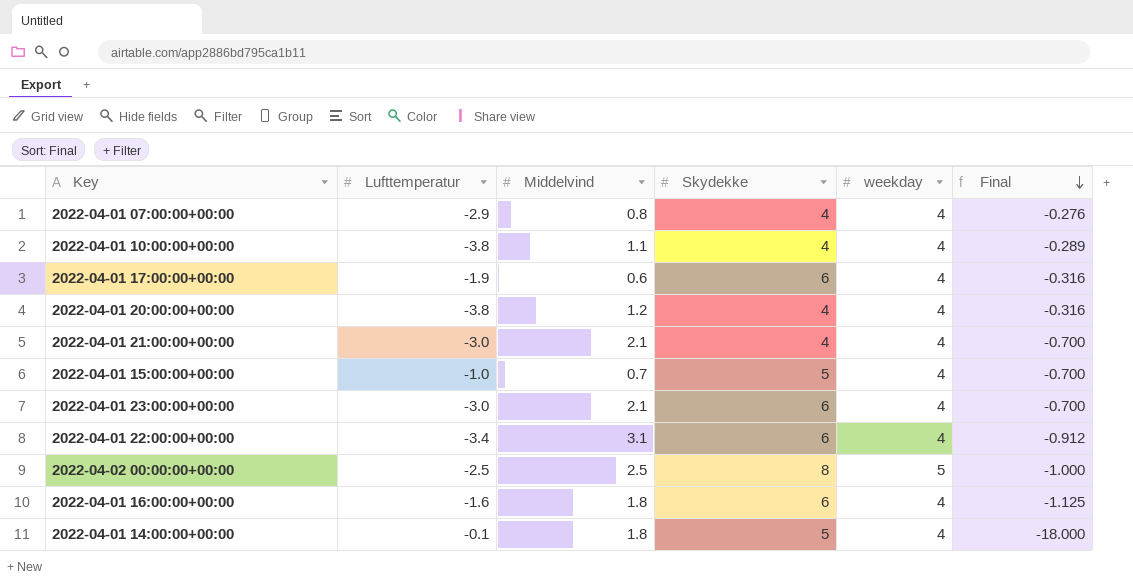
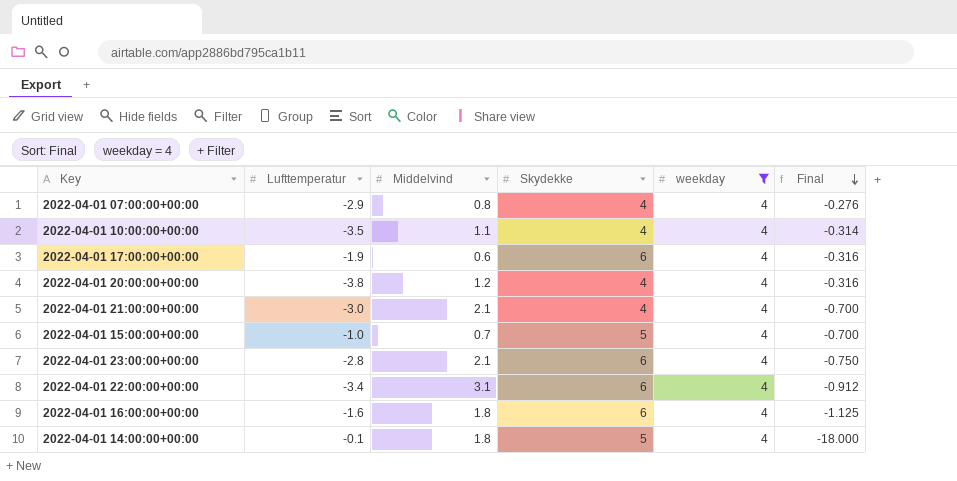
filter: none -> weekday = 4
2022-04-01 10:00:00+00:00 | Lufttemperatur: -3.8 -> -3.5
2022-04-01 10:00:00+00:00 | Final: -0.289 -> -0.314
2022-04-01 23:00:00+00:00 | Lufttemperatur: -3.0 -> -2.8
2022-04-01 23:00:00+00:00 | Final: -0.700 -> -0.750

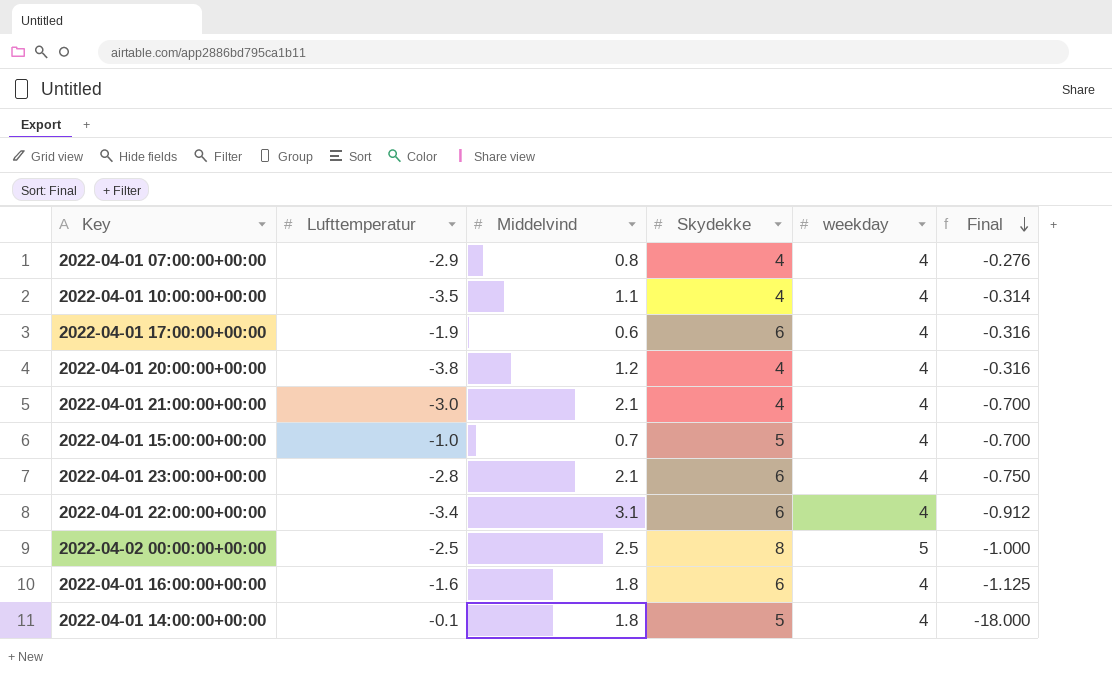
filter: weekday = 4 -> none

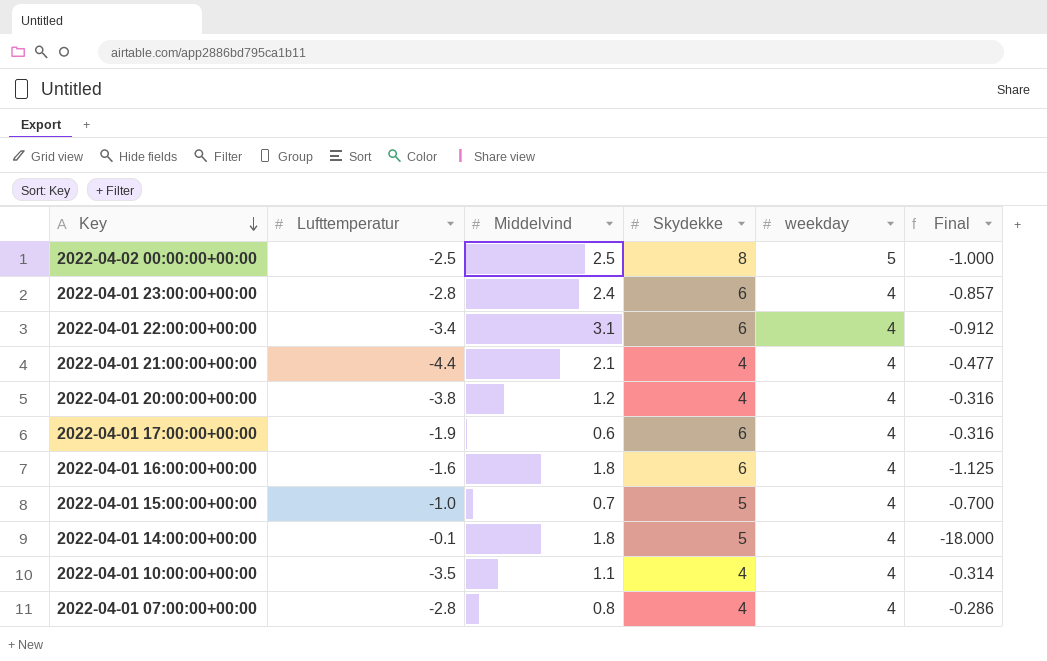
row order: Final descending -> Key descending
2022-04-01 23:00:00+00:00 | Middelvind: 2.1 -> 2.4
2022-04-01 23:00:00+00:00 | Final: -0.750 -> -0.857
2022-04-01 21:00:00+00:00 | Lufttemperatur: -3.0 -> -4.4
2022-04-01 21:00:00+00:00 | Final: -0.700 -> -0.477
2022-04-01 07:00:00+00:00 | Lufttemperatur: -2.9 -> -2.8
2022-04-01 07:00:00+00:00 | Final: -0.276 -> -0.286

